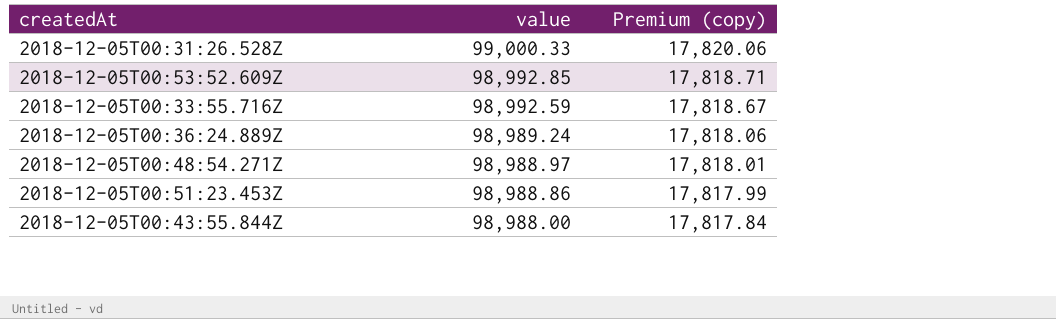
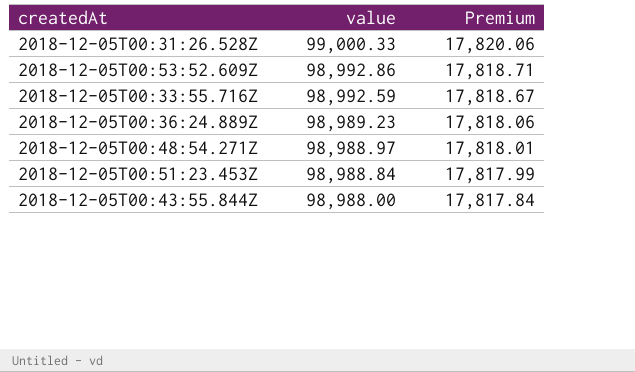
column name: Premium (copy) -> Premium
2018-12-05T00:53:52.609Z | value: 98,992.85 -> 98,992.86
2018-12-05T00:36:24.889Z | value: 98,989.24 -> 98,989.23
2018-12-05T00:51:23.453Z | value: 98,988.86 -> 98,988.84

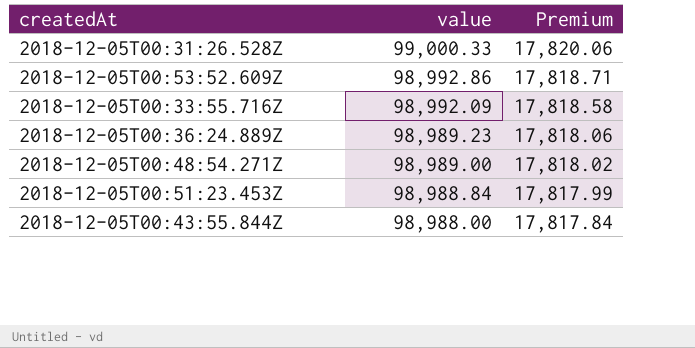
2018-12-05T00:33:55.716Z | value: 98,992.59 -> 98,992.09
2018-12-05T00:33:55.716Z | Premium: 17,818.67 -> 17,818.58
2018-12-05T00:48:54.271Z | value: 98,988.97 -> 98,989.00
2018-12-05T00:48:54.271Z | Premium: 17,818.01 -> 17,818.02

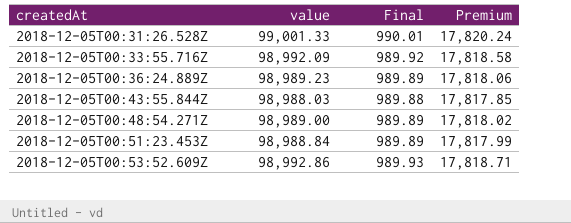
row order: value descending -> createdAt ascending
column Final | formula: none -> [value] * 0.01
2018-12-05T00:31:26.528Z | value: 99,000.33 -> 99,001.33
2018-12-05T00:31:26.528Z | Premium: 17,820.06 -> 17,820.24
2018-12-05T00:43:55.844Z | value: 98,988.00 -> 98,988.03
2018-12-05T00:43:55.844Z | Premium: 17,817.84 -> 17,817.85

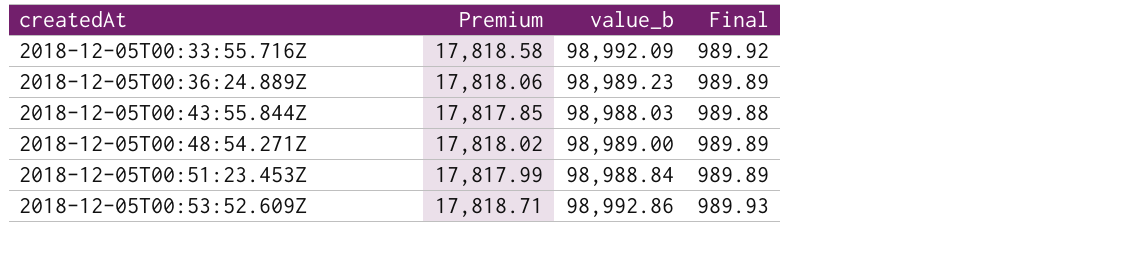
column Premium | position: 4 -> 2
column name: value -> value_b
row 2018-12-05T00:31:26.528Z: 99,001.33 | 990.01 | 17,820.24 -> none

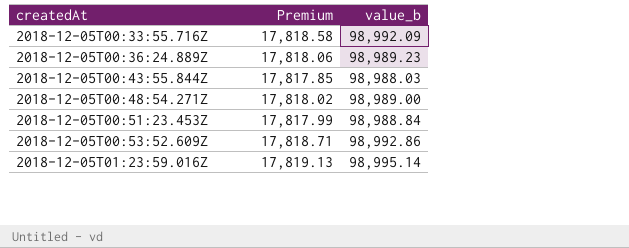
column Final | formula: [value_b] * 0.01 -> none
row 2018-12-05T01:23:59.016Z: none -> 17,819.13 | 98,995.14

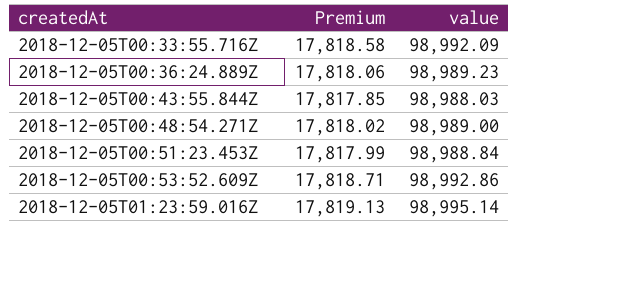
column name: value_b -> value

